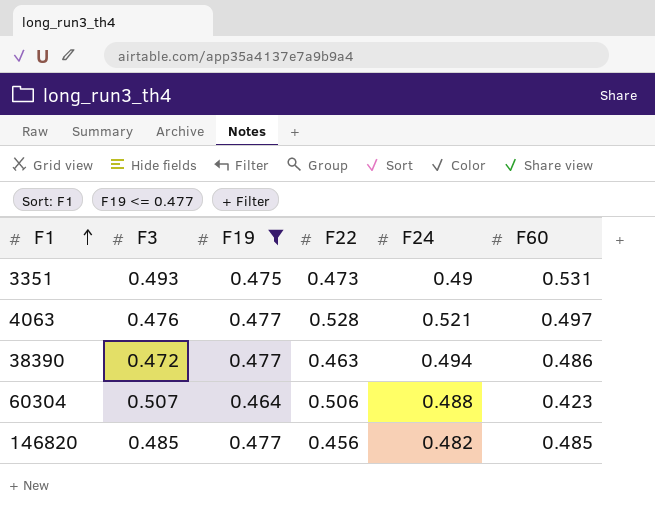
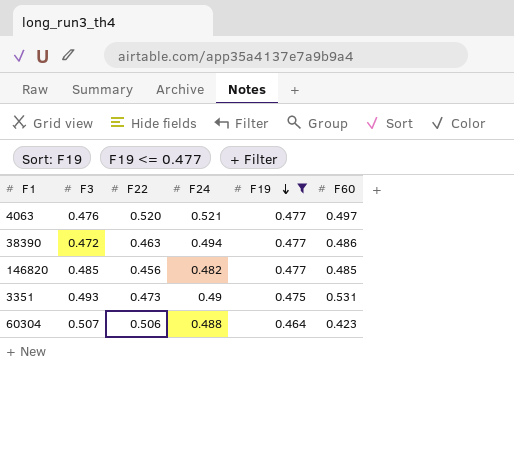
row order: F1 ascending -> F19 descending
column F19 | position: 3 -> 5
4063 | F22: 0.528 -> 0.520

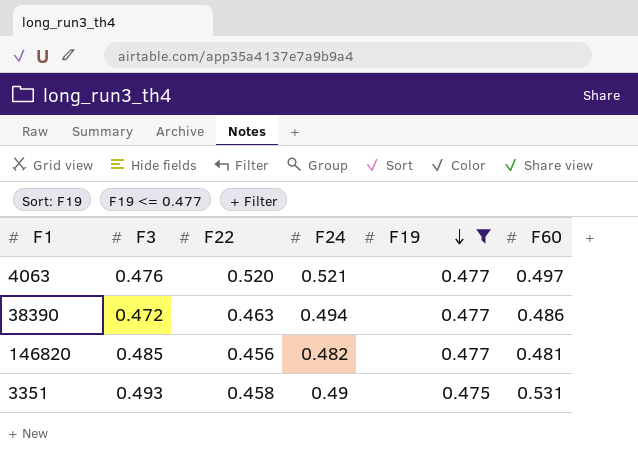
row 60304: 0.507 | 0.506 | 0.488 | 0.464 | 0.423 -> none
146820 | F60: 0.485 -> 0.481
3351 | F22: 0.473 -> 0.458

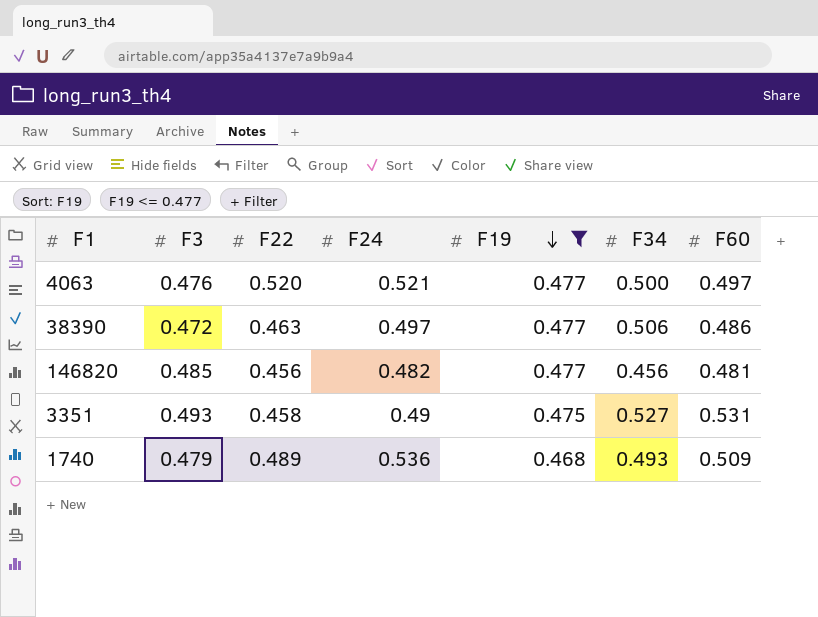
column F34 | position: none -> 6
38390 | F24: 0.494 -> 0.497
row 1740: none -> 0.479 | 0.489 | 0.536 | 0.468 | 0.493 | 0.509

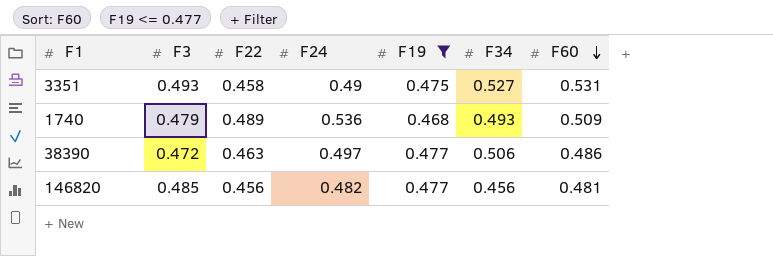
row order: F19 descending -> F60 descending
row 4063: 0.476 | 0.520 | 0.521 | 0.477 | 0.500 | 0.497 -> none

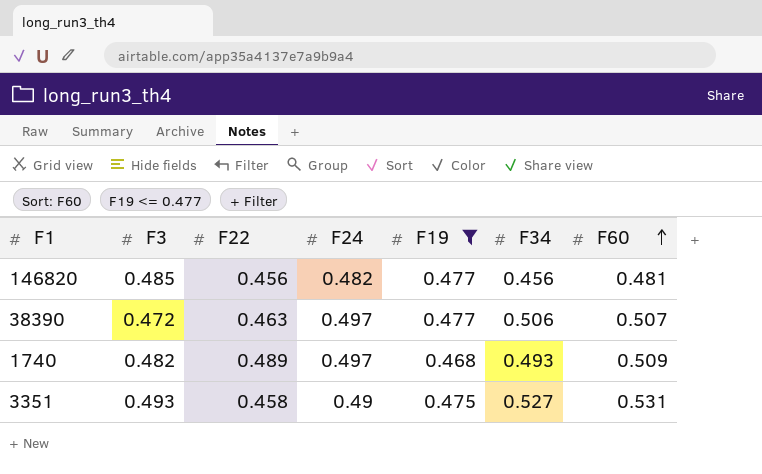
row order: F60 descending -> F60 ascending
38390 | F60: 0.486 -> 0.507
1740 | F3: 0.479 -> 0.482
1740 | F24: 0.536 -> 0.497

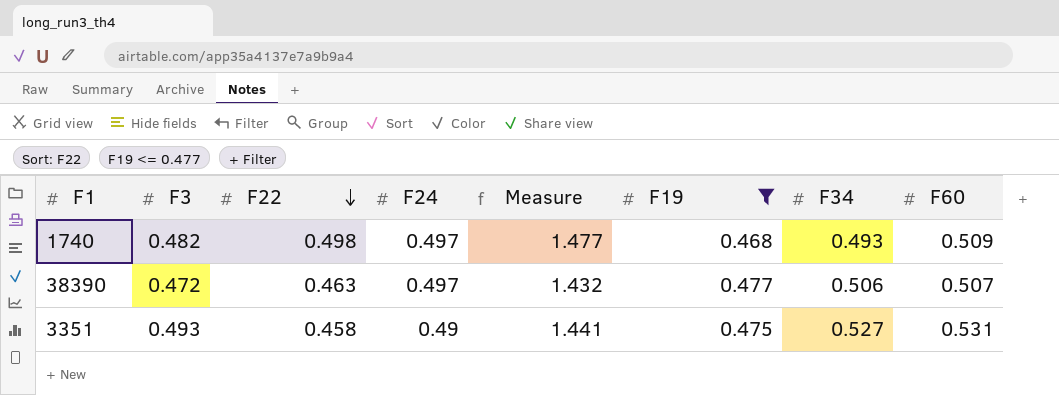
row order: F60 ascending -> F22 descending
column Measure | formula: none -> [F3] + [F22] + [F24]
row 146820: 0.485 | 0.456 | 0.482 | 0.477 | 0.456 | 0.481 -> none
1740 | F22: 0.489 -> 0.498

